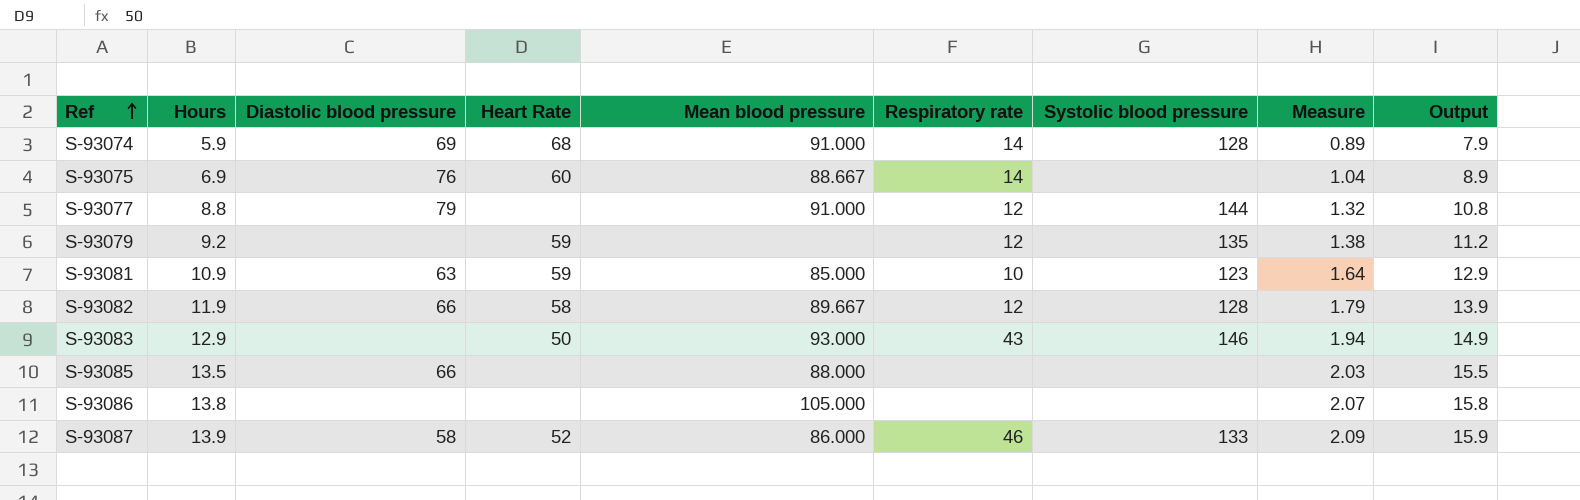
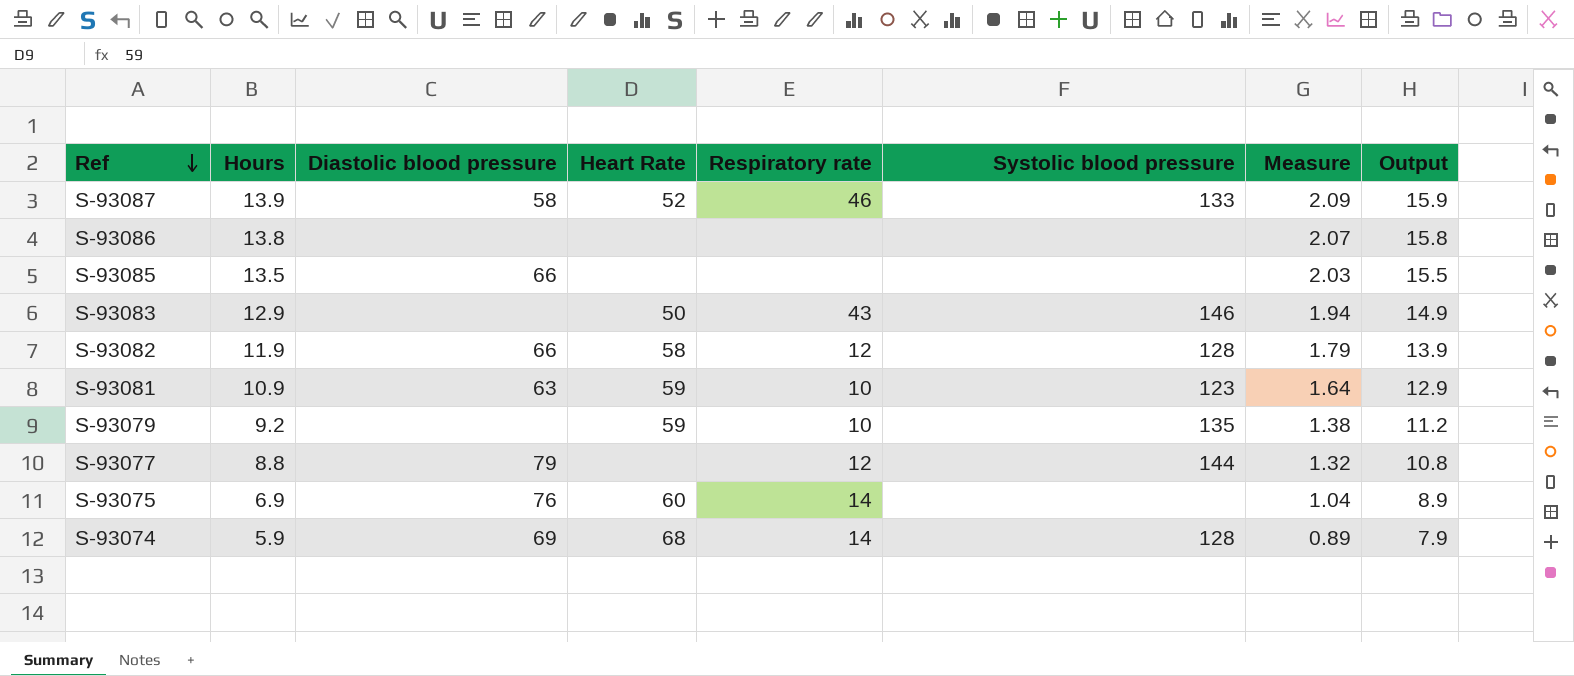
row order: Ref ascending -> Ref descending
column Mean blood pressure | position: 5 -> none
S-93079 | Respiratory rate: 12 -> 10

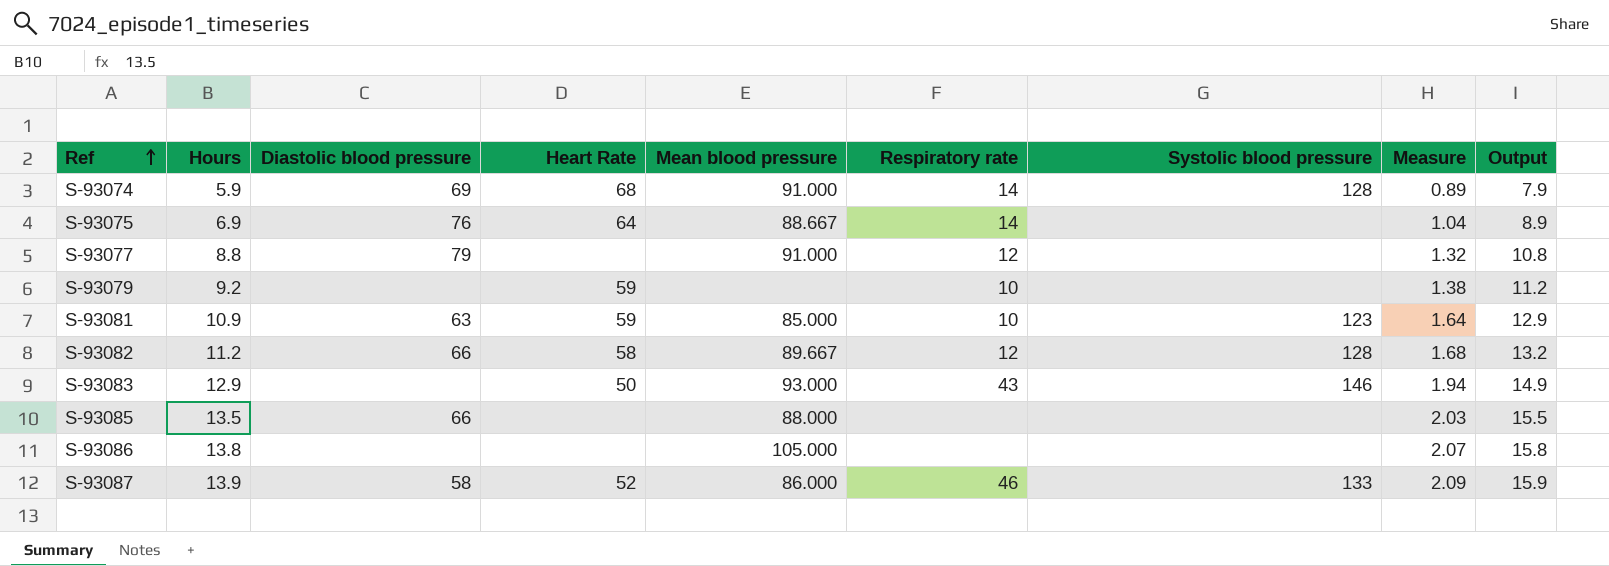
row order: Ref descending -> Ref ascending
column Mean blood pressure | position: none -> 5
S-93075 | Heart Rate: 60 -> 64
S-93077 | Systolic blood pressure: 144 -> none
S-93079 | Systolic blood pressure: 135 -> none
S-93082 | Hours: 11.9 -> 11.2
S-93082 | Measure: 1.79 -> 1.68
S-93082 | Output: 13.9 -> 13.2

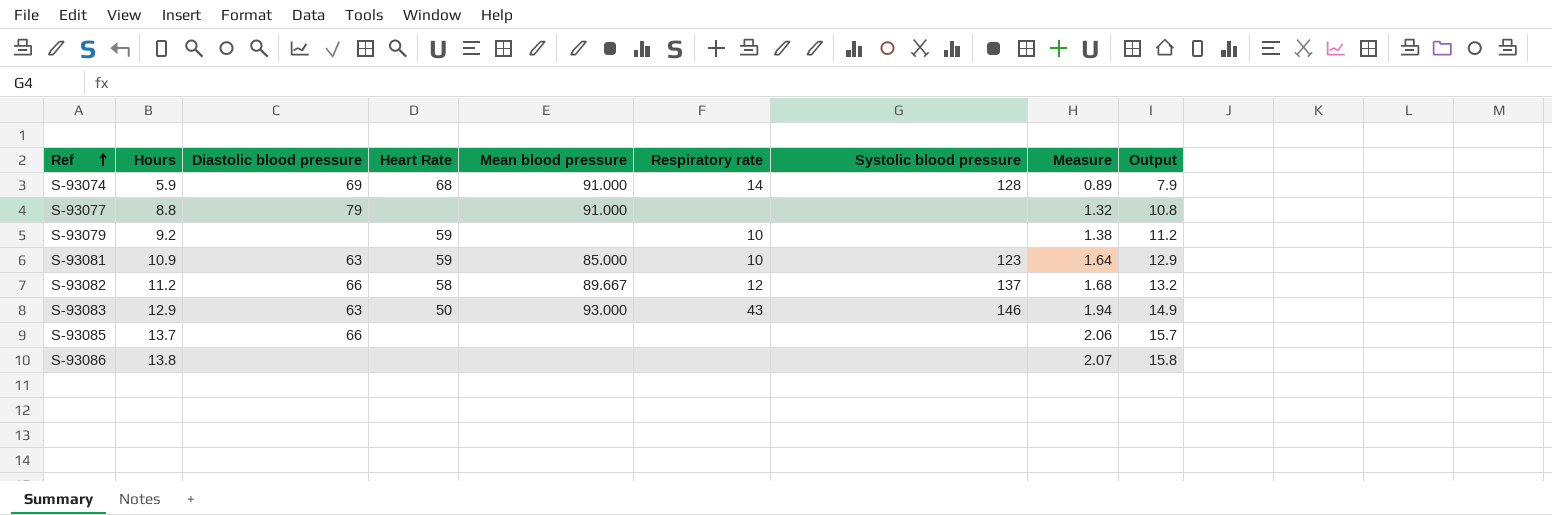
row S-93075: 6.9 | 76 | 64 | 88.667 | 14 | none | 1.04 | 8.9 -> none
row S-93087: 13.9 | 58 | 52 | 86.000 | 46 | 133 | 2.09 | 15.9 -> none
S-93077 | Respiratory rate: 12 -> none
S-93082 | Systolic blood pressure: 128 -> 137
S-93083 | Diastolic blood pressure: none -> 63
S-93085 | Hours: 13.5 -> 13.7
S-93085 | Mean blood pressure: 88.000 -> none
S-93085 | Measure: 2.03 -> 2.06
S-93085 | Output: 15.5 -> 15.7
S-93086 | Mean blood pressure: 105.000 -> none

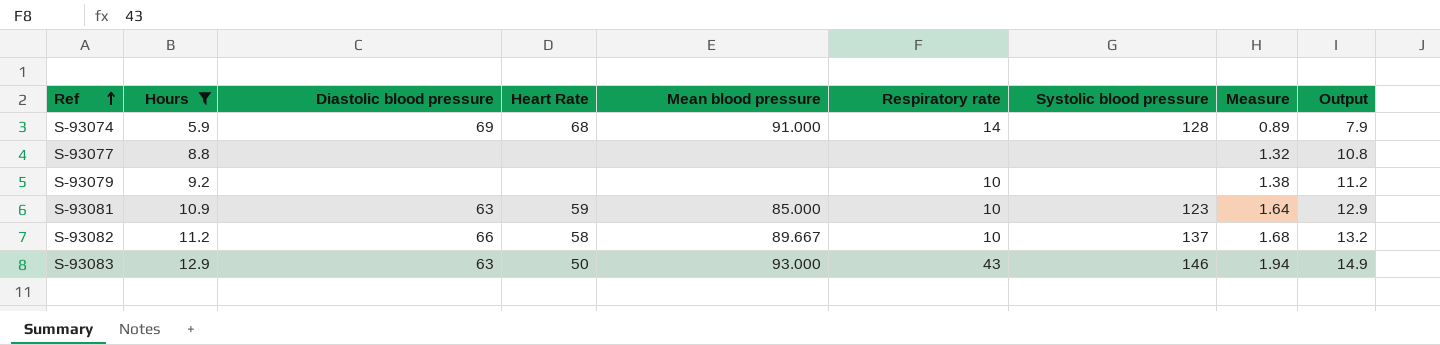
filter: none -> Hours <= 12.9
S-93077 | Diastolic blood pressure: 79 -> none
S-93077 | Mean blood pressure: 91.000 -> none
S-93079 | Heart Rate: 59 -> none
S-93082 | Respiratory rate: 12 -> 10

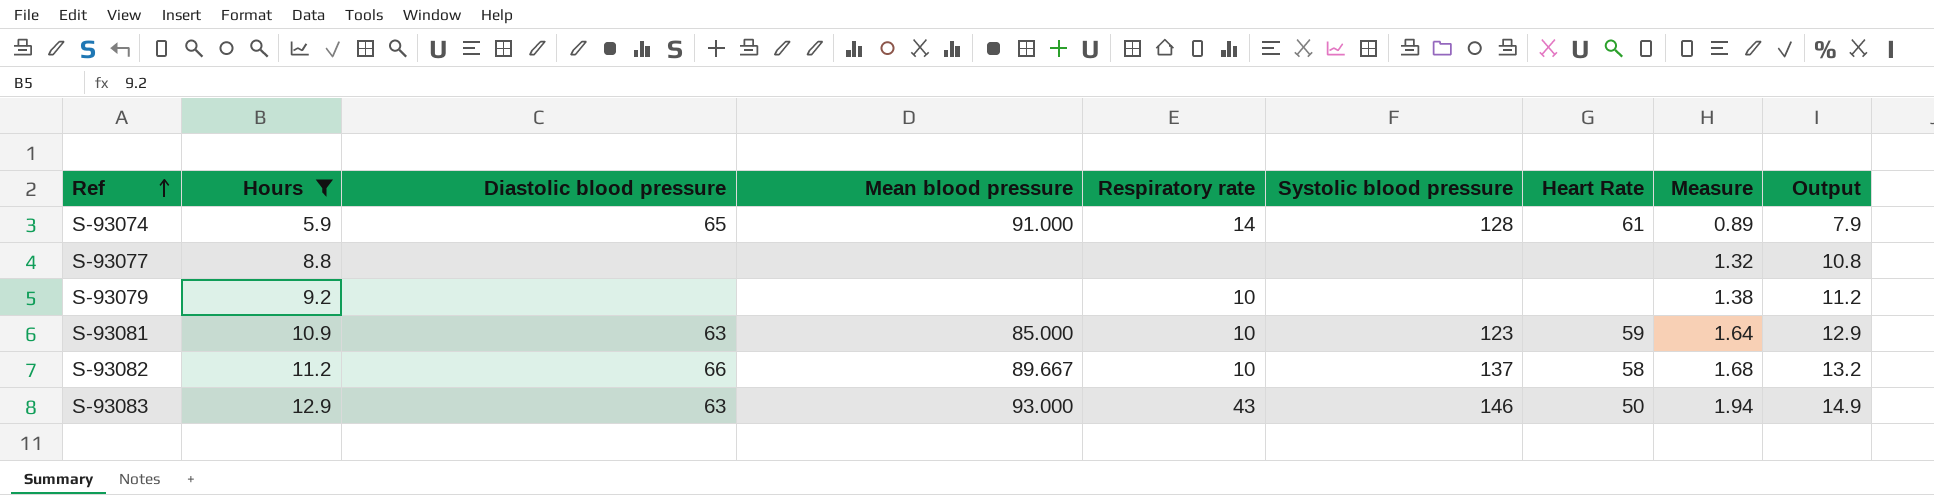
column Heart Rate | position: 4 -> 7
S-93074 | Diastolic blood pressure: 69 -> 65
S-93074 | Heart Rate: 68 -> 61

